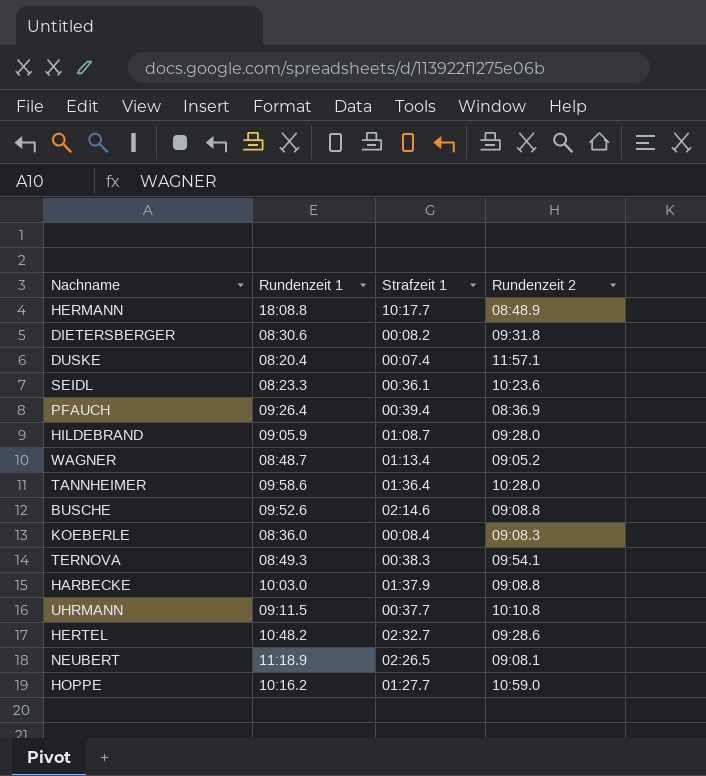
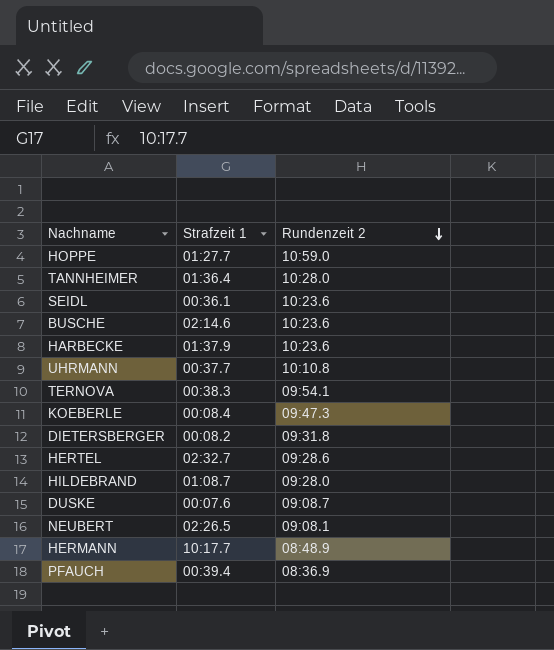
row order: none -> Rundenzeit 2 descending
column Rundenzeit 1 | position: 2 -> none
row WAGNER: 08:48.7 | 01:13.4 | 09:05.2 -> none
BUSCHE | Rundenzeit 2: 09:08.8 -> 10:23.6
HARBECKE | Rundenzeit 2: 09:08.8 -> 10:23.6
KOEBERLE | Rundenzeit 2: 09:08.3 -> 09:47.3
DUSKE | Strafzeit 1: 00:07.4 -> 00:07.6
DUSKE | Rundenzeit 2: 11:57.1 -> 09:08.7

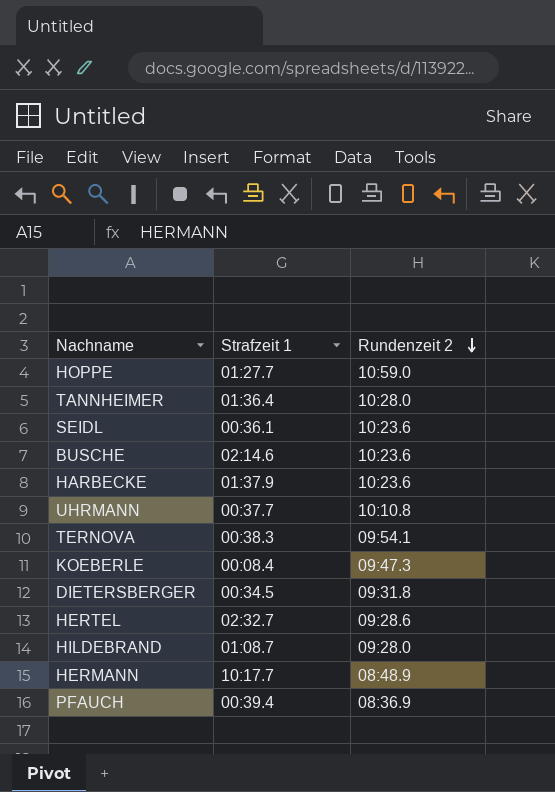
row DUSKE: 00:07.6 | 09:08.7 -> none
row NEUBERT: 02:26.5 | 09:08.1 -> none
DIETERSBERGER | Strafzeit 1: 00:08.2 -> 00:34.5

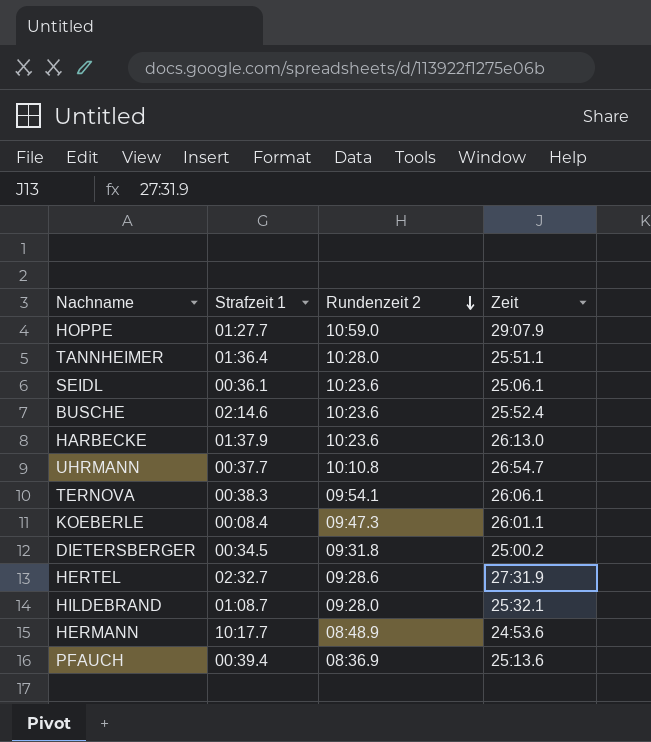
column Zeit | position: none -> 4

